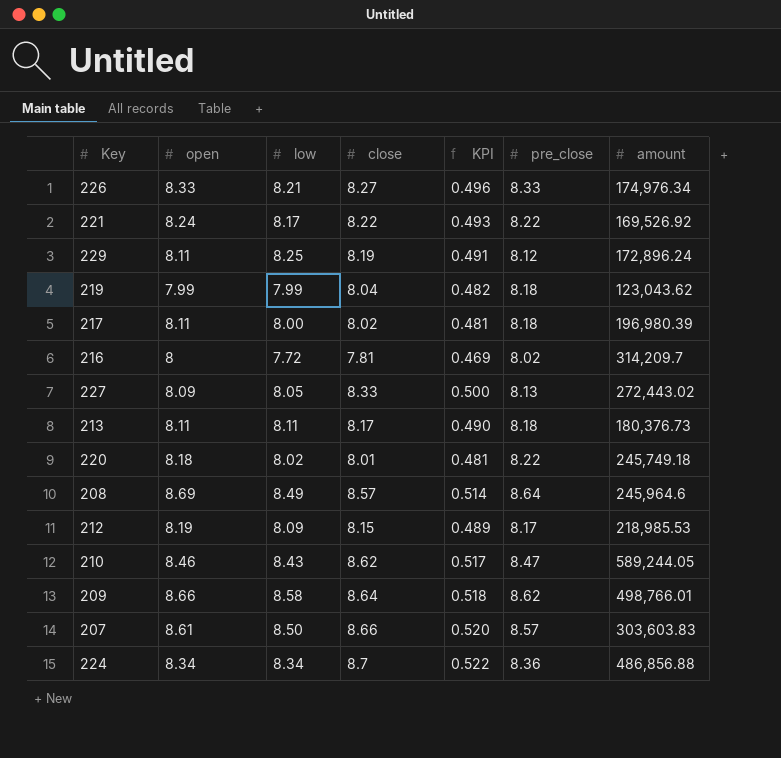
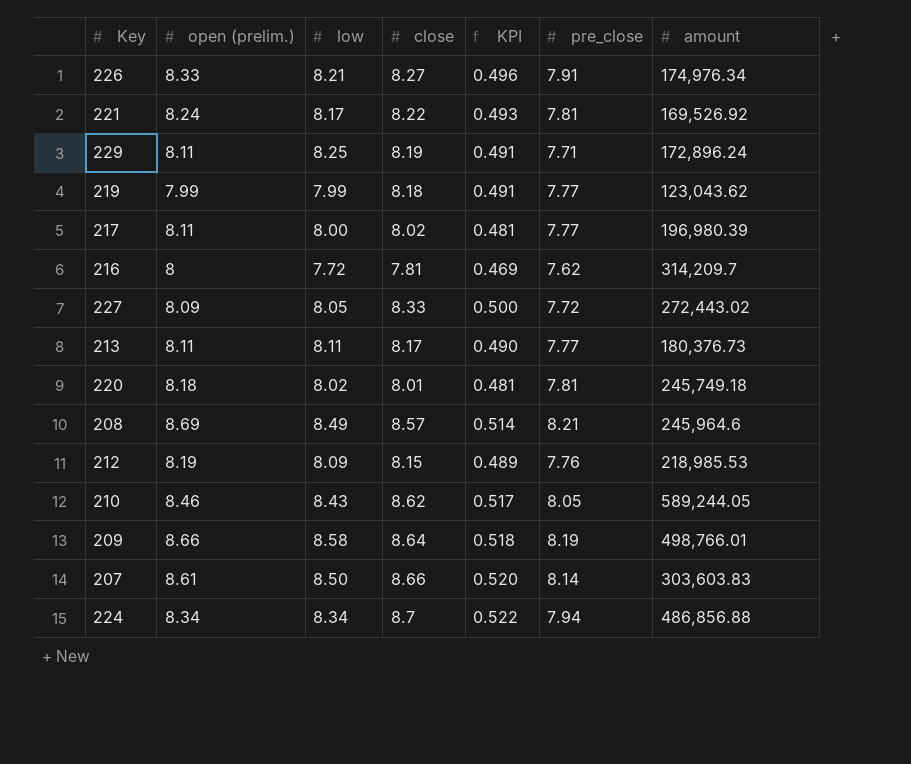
column name: open -> open (prelim.)
226 | pre_close: 8.33 -> 7.91
221 | pre_close: 8.22 -> 7.81
229 | pre_close: 8.12 -> 7.71
219 | close: 8.04 -> 8.18
219 | KPI: 0.482 -> 0.491
219 | pre_close: 8.18 -> 7.77
217 | pre_close: 8.18 -> 7.77
216 | pre_close: 8.02 -> 7.62
227 | pre_close: 8.13 -> 7.72
213 | pre_close: 8.18 -> 7.77
220 | pre_close: 8.22 -> 7.81
208 | pre_close: 8.64 -> 8.21
212 | pre_close: 8.17 -> 7.76
210 | pre_close: 8.47 -> 8.05
209 | pre_close: 8.62 -> 8.19
207 | pre_close: 8.57 -> 8.14
224 | pre_close: 8.36 -> 7.94

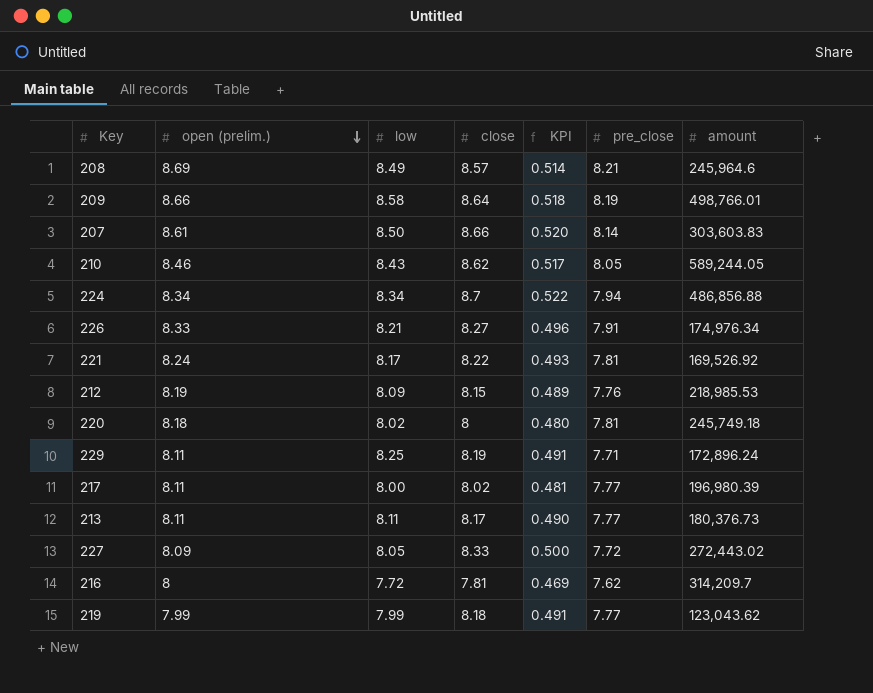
row order: none -> open (prelim.) descending
220 | close: 8.01 -> 8
220 | KPI: 0.481 -> 0.480

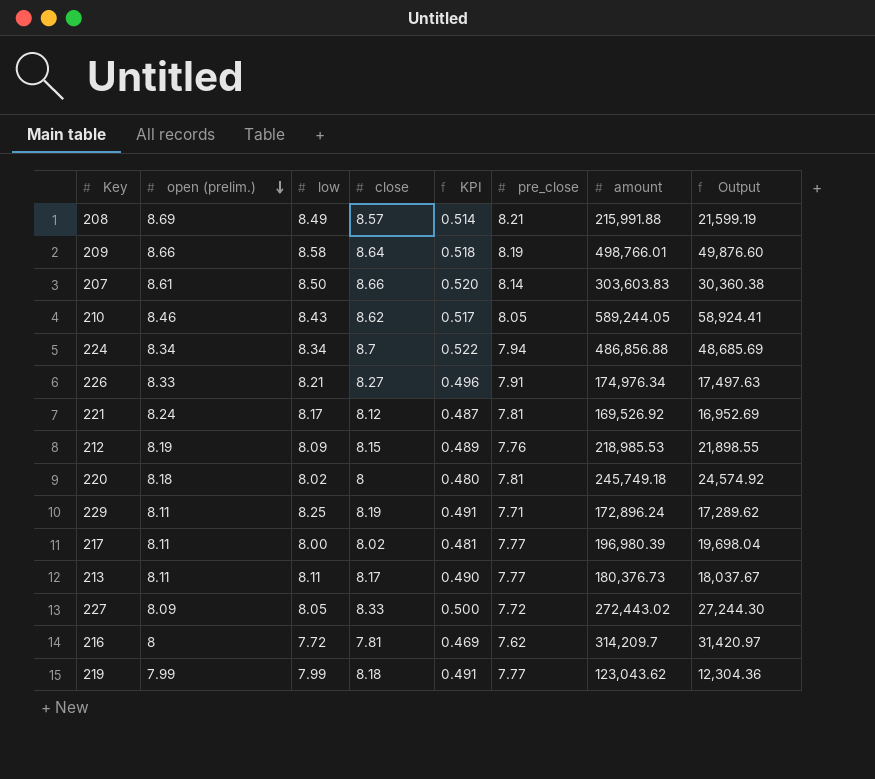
column Output | formula: none -> [amount] * 0.1
208 | amount: 245,964.6 -> 215,991.88
221 | close: 8.22 -> 8.12
221 | KPI: 0.493 -> 0.487

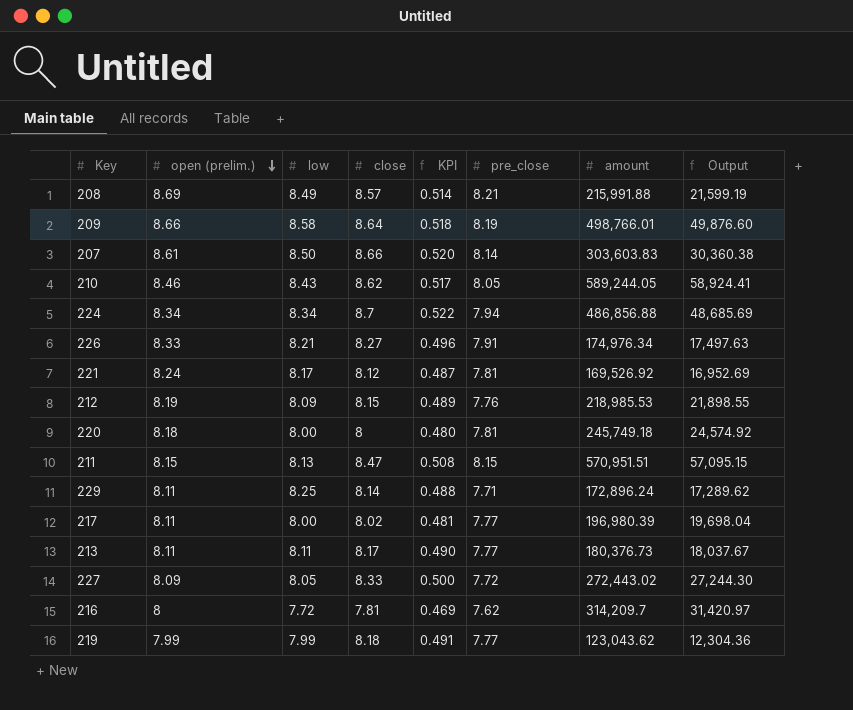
220 | low: 8.02 -> 8.00
row 211: none -> 8.15 | 8.13 | 8.47 | 0.508 | 8.15 | 570,951.51 | 57,095.15
229 | close: 8.19 -> 8.14
229 | KPI: 0.491 -> 0.488

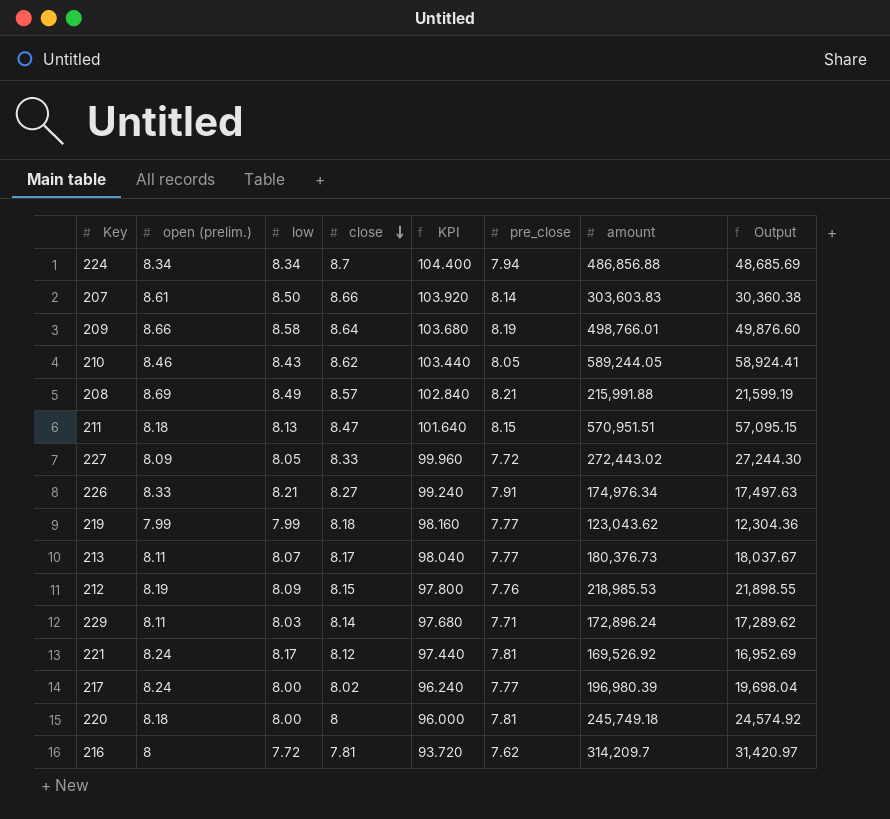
row order: open (prelim.) descending -> close descending
column KPI | formula: [close] * 0.06 -> [close] * 12
211 | open (prelim.): 8.15 -> 8.18
213 | low: 8.11 -> 8.07
229 | low: 8.25 -> 8.03
217 | open (prelim.): 8.11 -> 8.24

